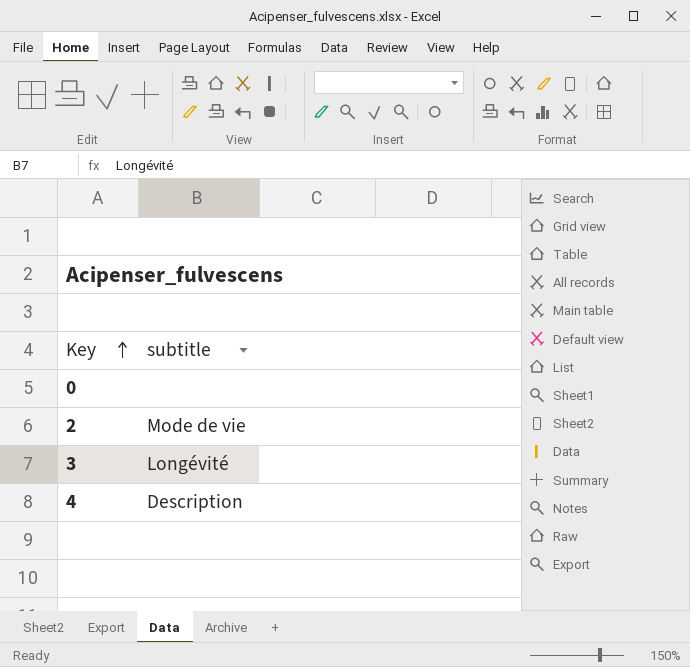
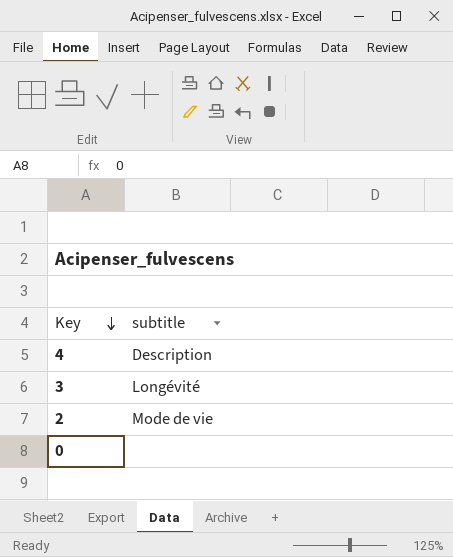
row order: Key ascending -> Key descending

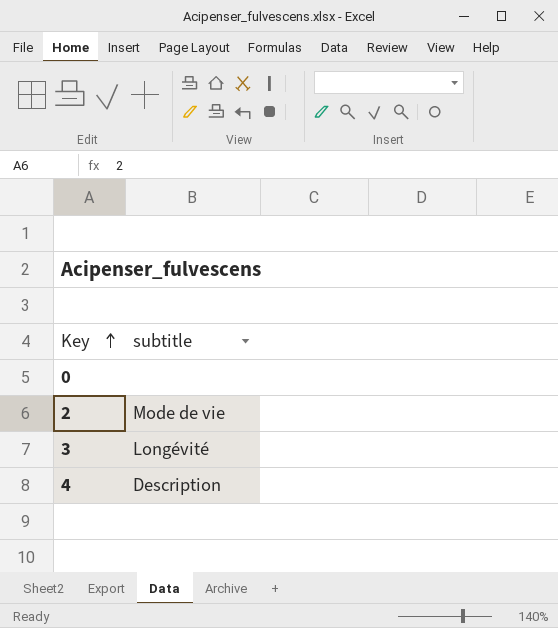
row order: Key descending -> Key ascending

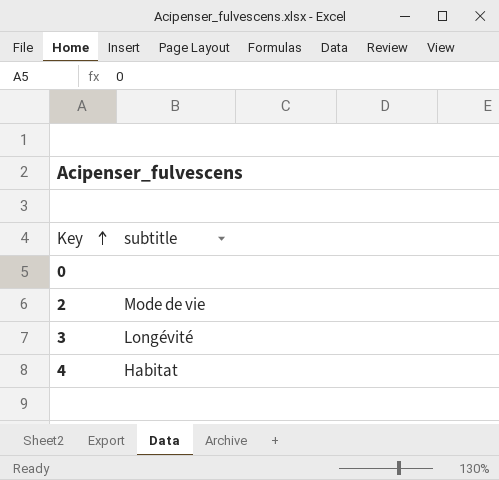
4 | subtitle: Description -> Habitat

